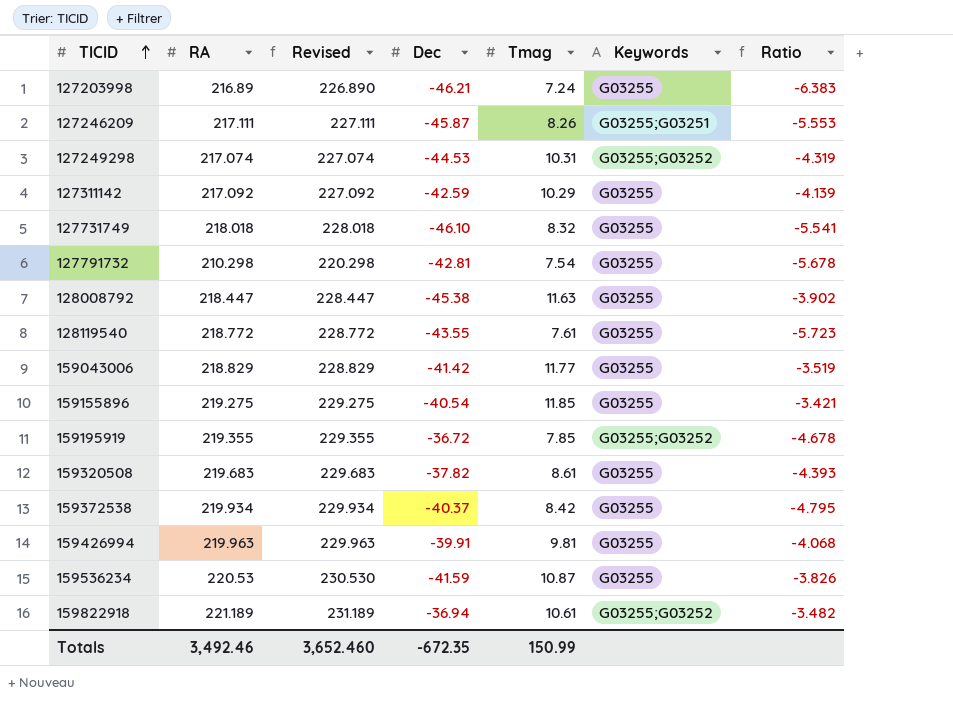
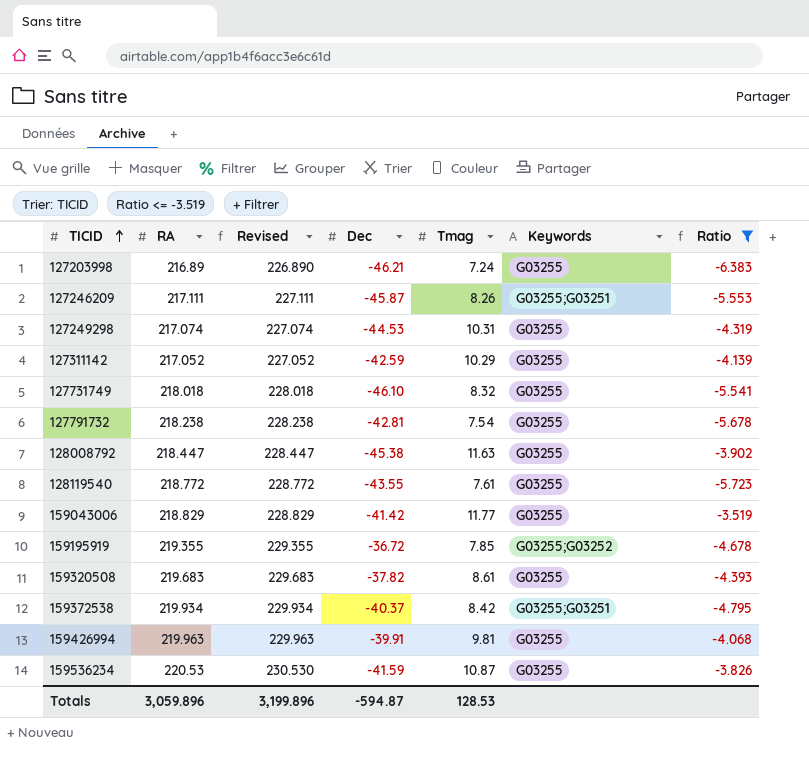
filter: none -> Ratio <= -3.519
127249298 | Keywords: G03255;G03252 -> G03255
127311142 | RA: 217.092 -> 217.052
127311142 | Revised: 227.092 -> 227.052
127791732 | RA: 210.298 -> 218.238
127791732 | Revised: 220.298 -> 228.238
159372538 | Keywords: G03255 -> G03255;G03251
Totals | RA: 3,492.46 -> 3,059.896
Totals | Revised: 3,652.460 -> 3,199.896
Totals | Dec: -672.35 -> -594.87
Totals | Tmag: 150.99 -> 128.53

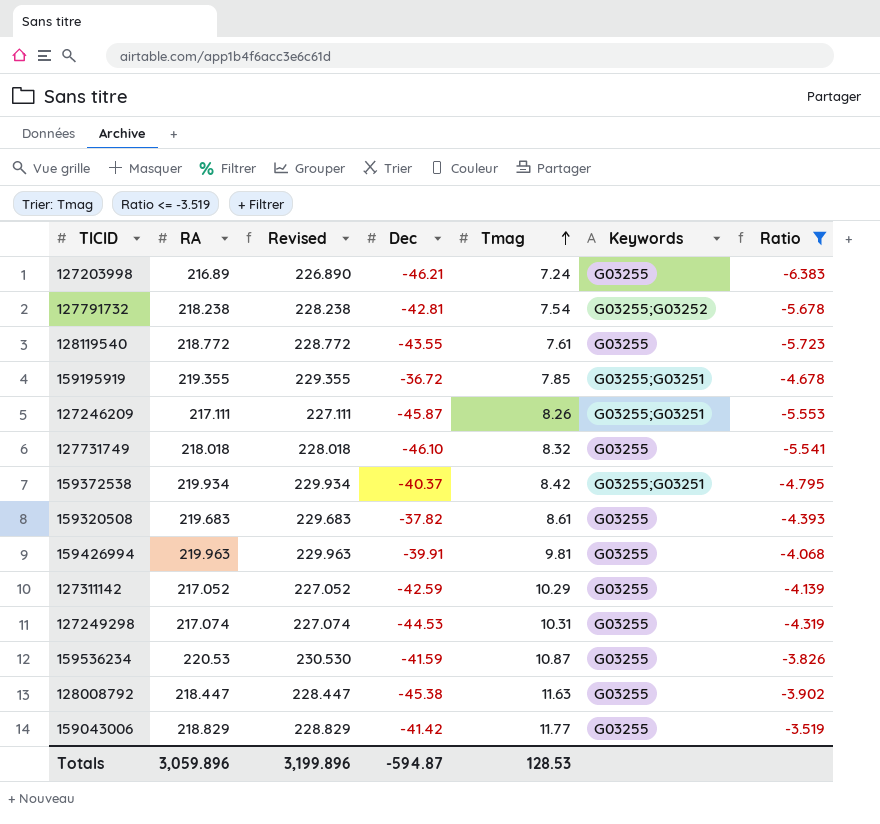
row order: TICID ascending -> Tmag ascending
127791732 | Keywords: G03255 -> G03255;G03252
159195919 | Keywords: G03255;G03252 -> G03255;G03251

